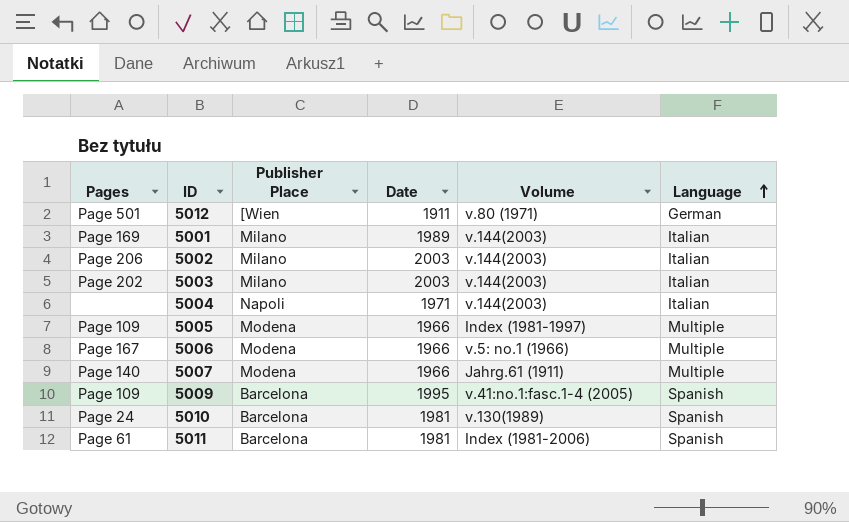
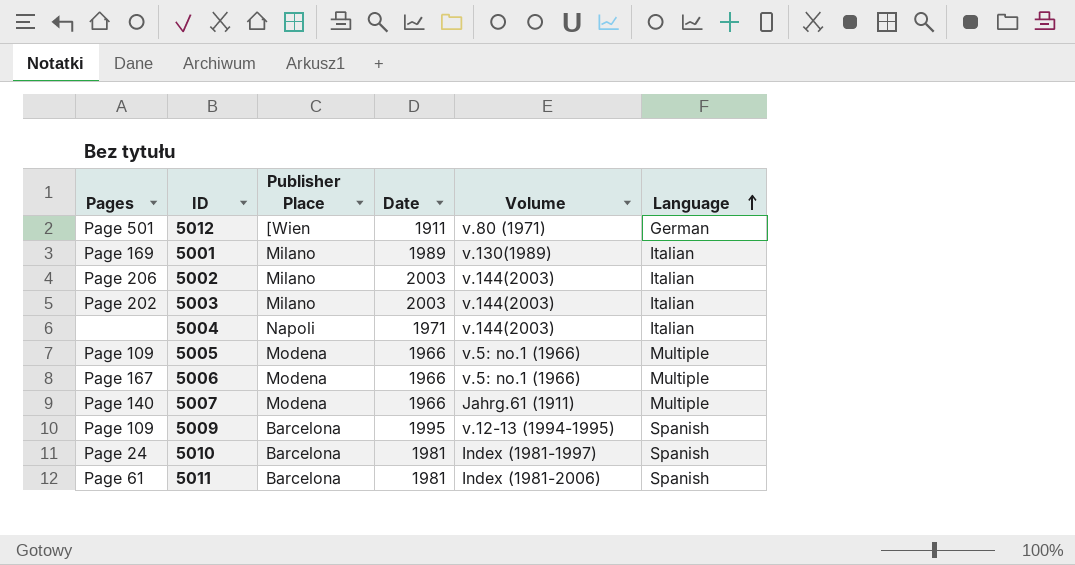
5001 | Volume: v.144(2003) -> v.130(1989)
5005 | Volume: Index (1981-1997) -> v.5: no.1 (1966)
5009 | Volume: v.41:no.1:fasc.1-4 (2005) -> v.12-13 (1994-1995)
5010 | Volume: v.130(1989) -> Index (1981-1997)

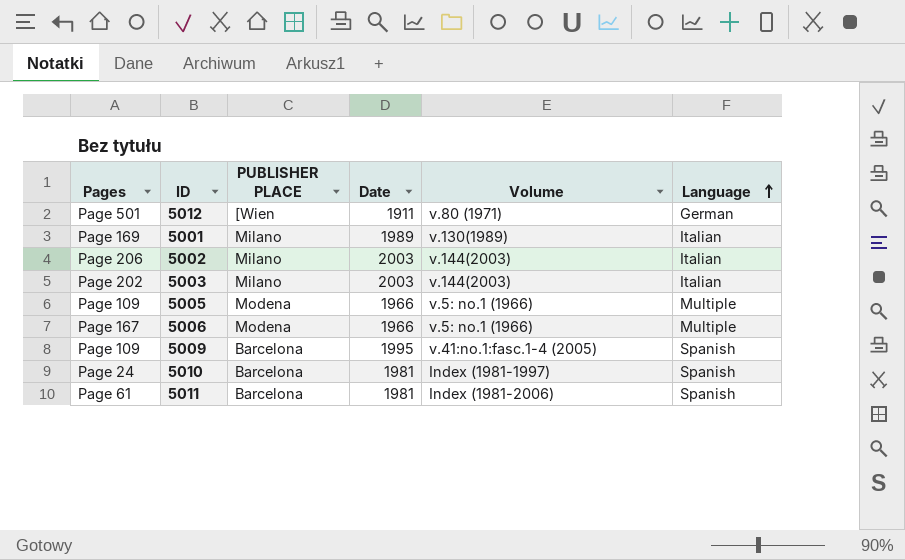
column name: Publisher Place -> PUBLISHER PLACE
row 5004: none | Napoli | 1971 | v.144(2003) | Italian -> none
row 5007: Page 140 | Modena | 1966 | Jahrg.61 (1911) | Multiple -> none
5009 | Volume: v.12-13 (1994-1995) -> v.41:no.1:fasc.1-4 (2005)

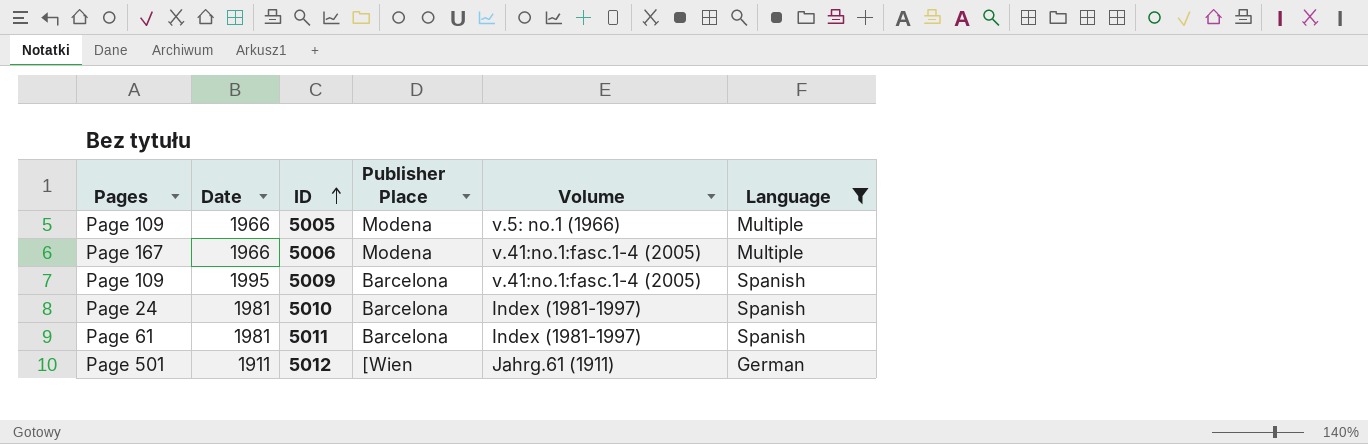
filter: none -> Language != Italian
row order: Language ascending -> ID ascending
column Date | position: 4 -> 2
column name: PUBLISHER PLACE -> Publisher Place
5006 | Volume: v.5: no.1 (1966) -> v.41:no.1:fasc.1-4 (2005)
5011 | Volume: Index (1981-2006) -> Index (1981-1997)
5012 | Volume: v.80 (1971) -> Jahrg.61 (1911)

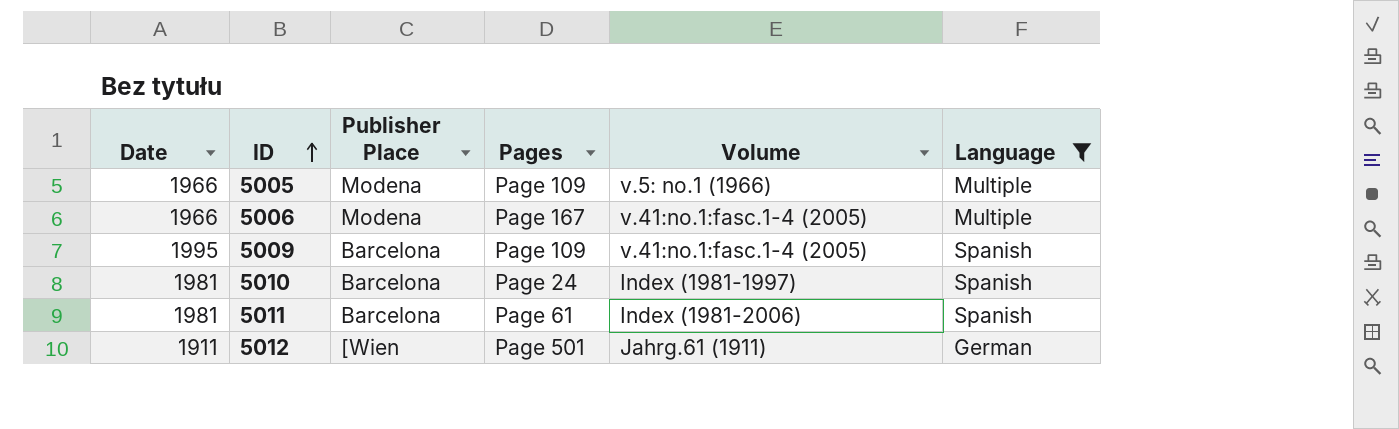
column Pages | position: 1 -> 4
5011 | Volume: Index (1981-1997) -> Index (1981-2006)

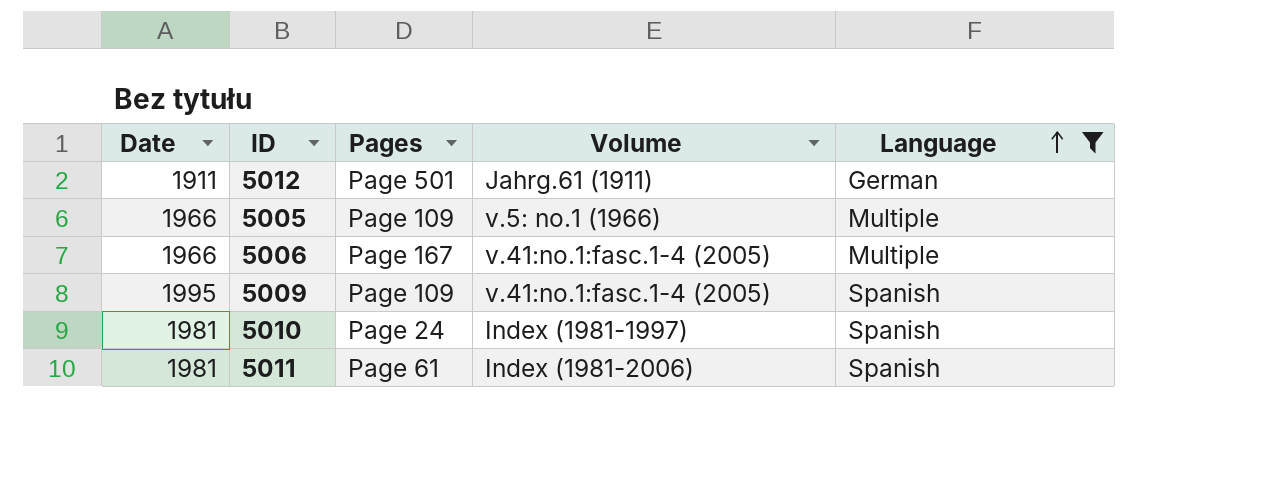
row order: ID ascending -> Language ascending
column Publisher Place | position: 3 -> none

